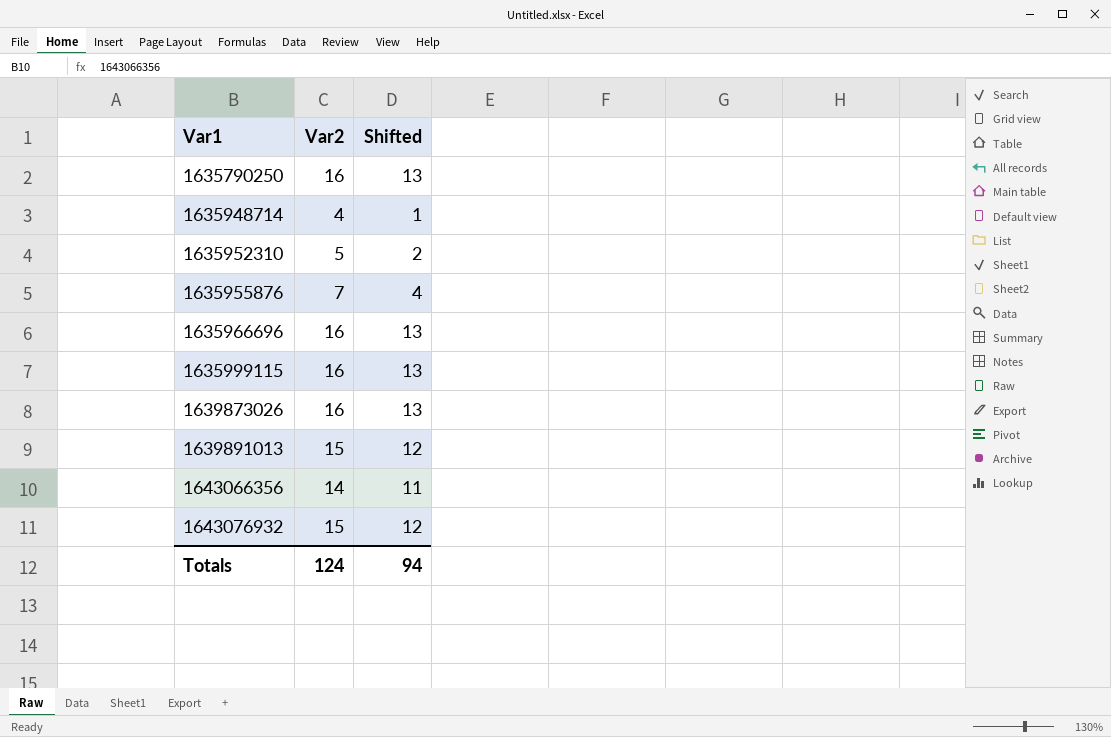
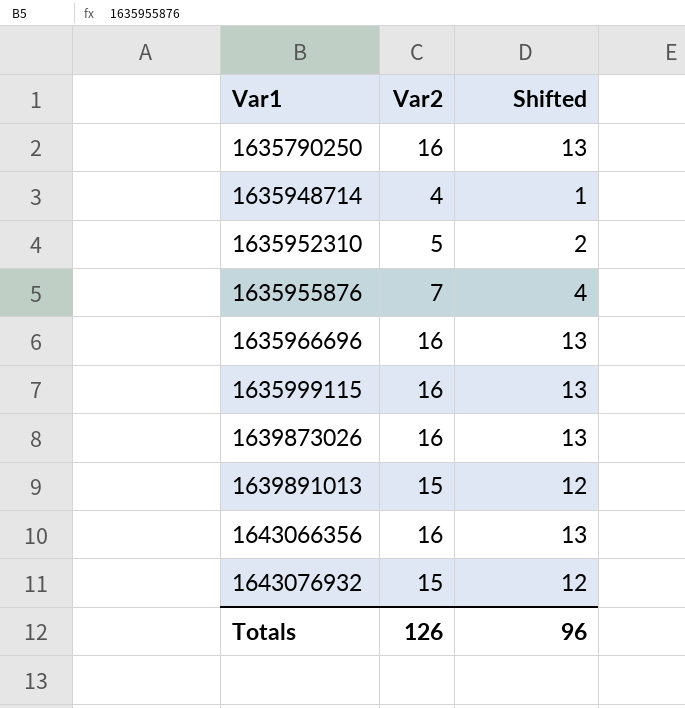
1643066356 | Var2: 14 -> 16
1643066356 | Shifted: 11 -> 13
Totals | Var2: 124 -> 126
Totals | Shifted: 94 -> 96

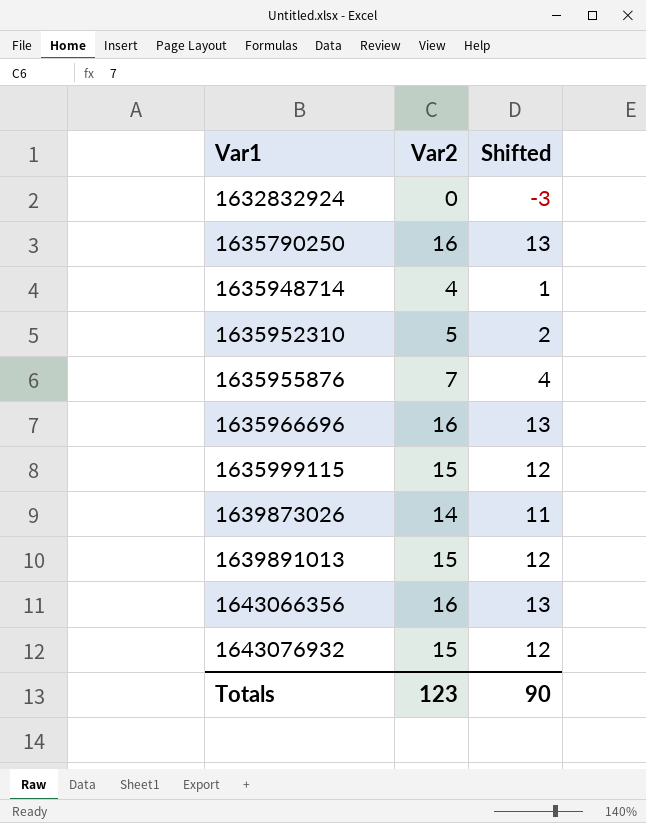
row 1632832924: none -> 0 | -3
1635999115 | Var2: 16 -> 15
1635999115 | Shifted: 13 -> 12
1639873026 | Var2: 16 -> 14
1639873026 | Shifted: 13 -> 11
Totals | Var2: 126 -> 123
Totals | Shifted: 96 -> 90

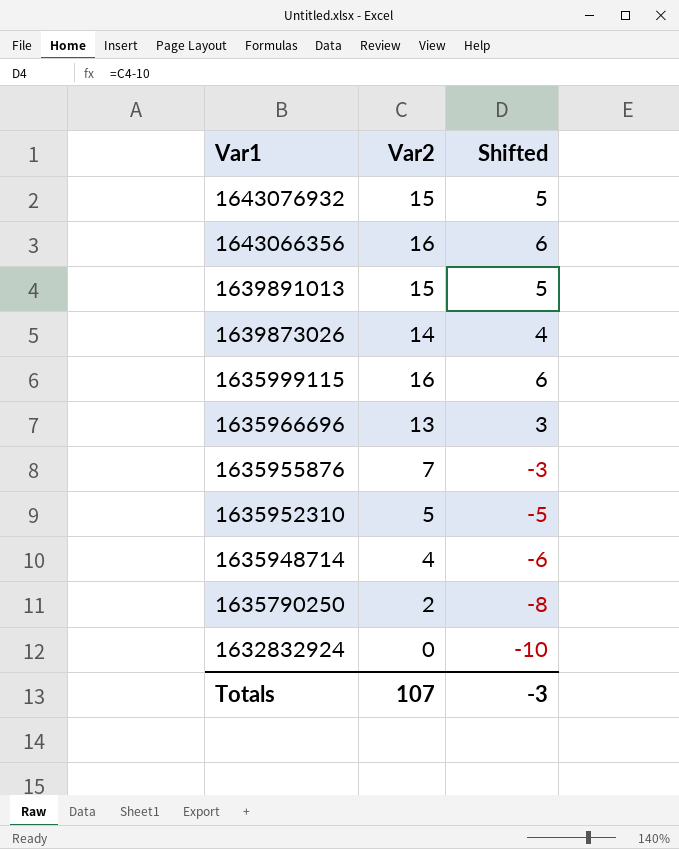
row order: Var1 ascending -> Var1 descending
column Shifted | formula: [Var2] - 3 -> [Var2] - 10
1635999115 | Var2: 15 -> 16
1635966696 | Var2: 16 -> 13
1635790250 | Var2: 16 -> 2
Totals | Var2: 123 -> 107
Totals | Shifted: 90 -> -3

